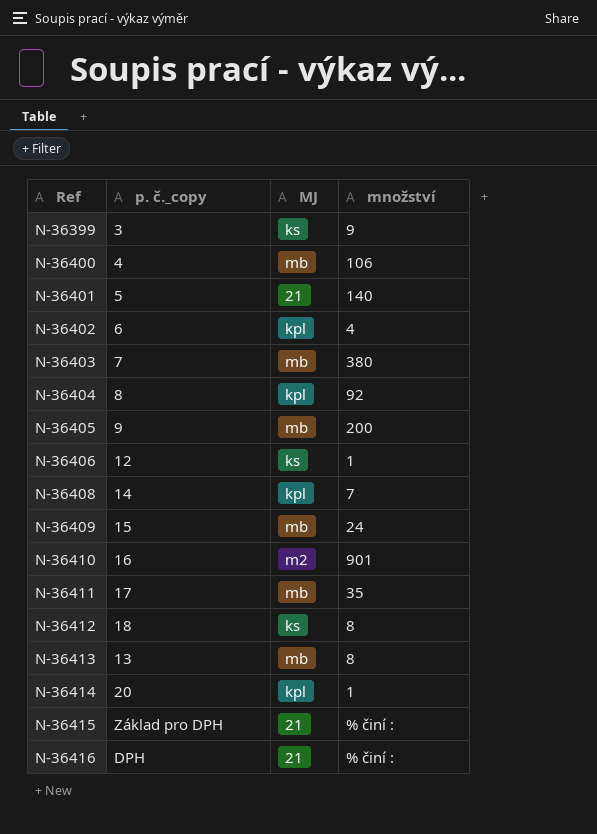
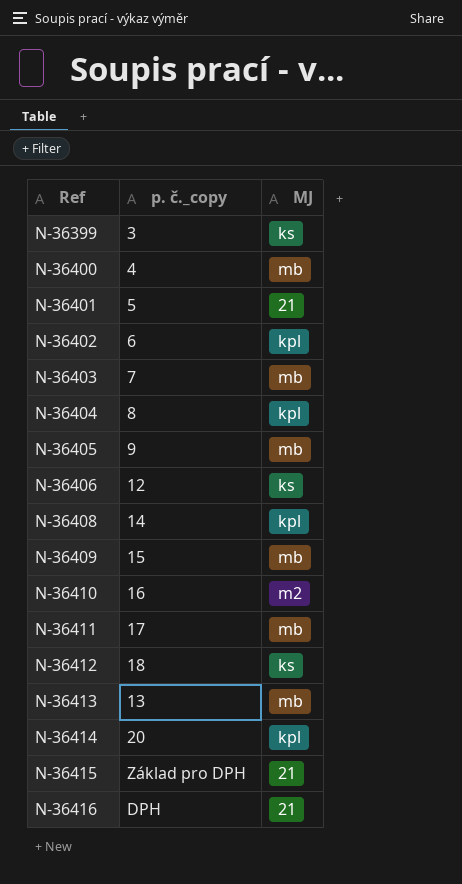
column množství | position: 4 -> none

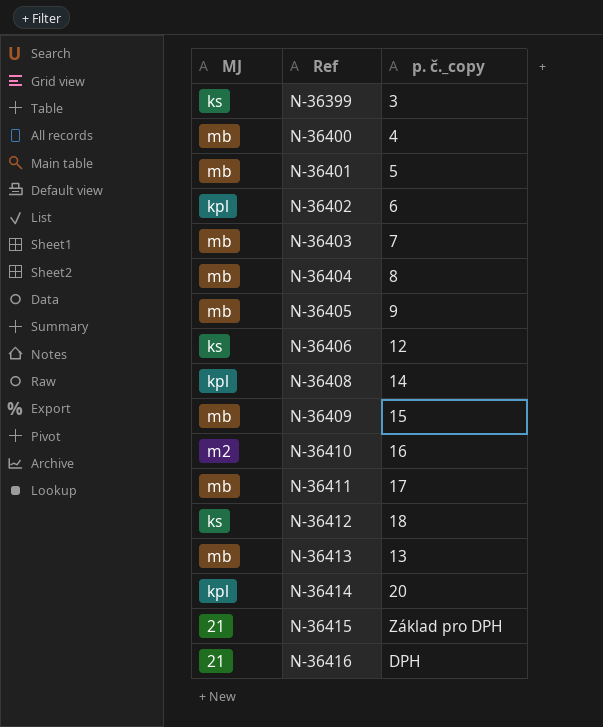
column MJ | position: 3 -> 1
N-36401 | MJ: 21 -> mb
N-36404 | MJ: kpl -> mb

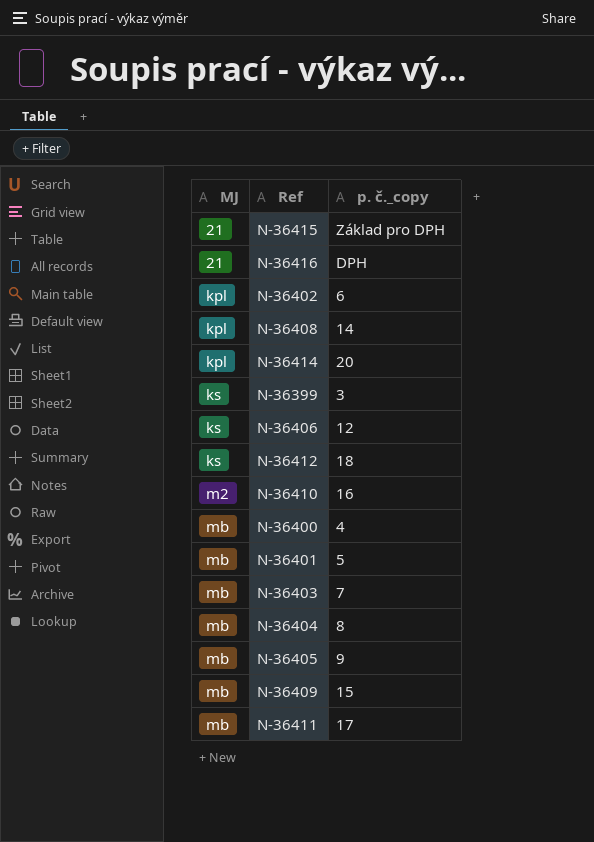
row order: Ref ascending -> MJ ascending
row N-36413: mb | 13 -> none

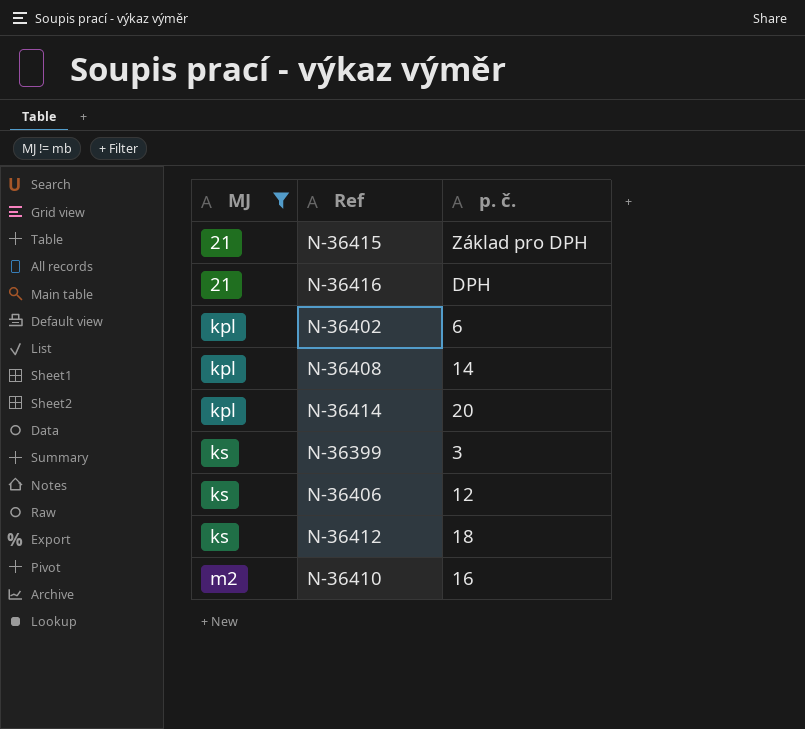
filter: none -> MJ != mb
column name: p. č._copy -> p. č.

